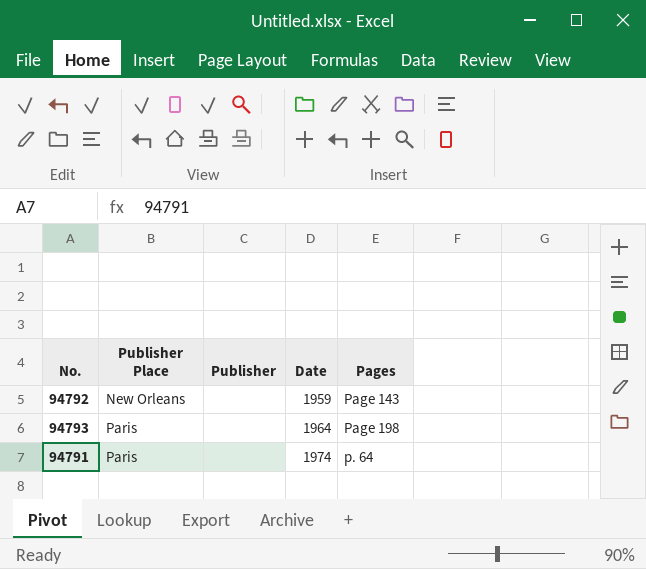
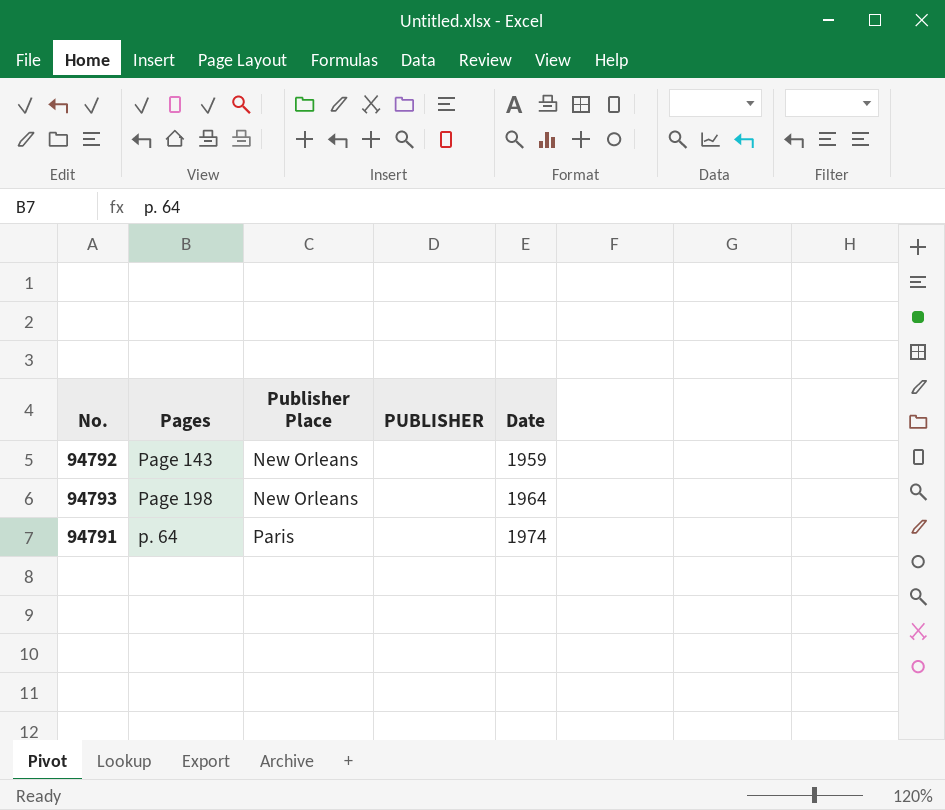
column Pages | position: 5 -> 2
column name: Publisher -> PUBLISHER
94793 | Publisher Place: Paris -> New Orleans

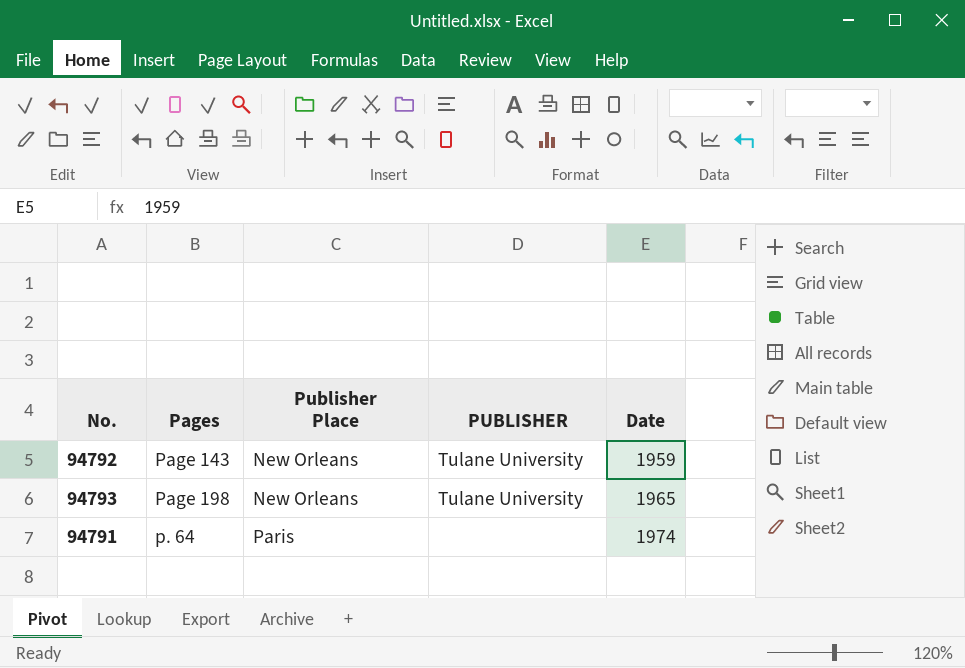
94792 | PUBLISHER: none -> Tulane University
94793 | PUBLISHER: none -> Tulane University
94793 | Date: 1964 -> 1965

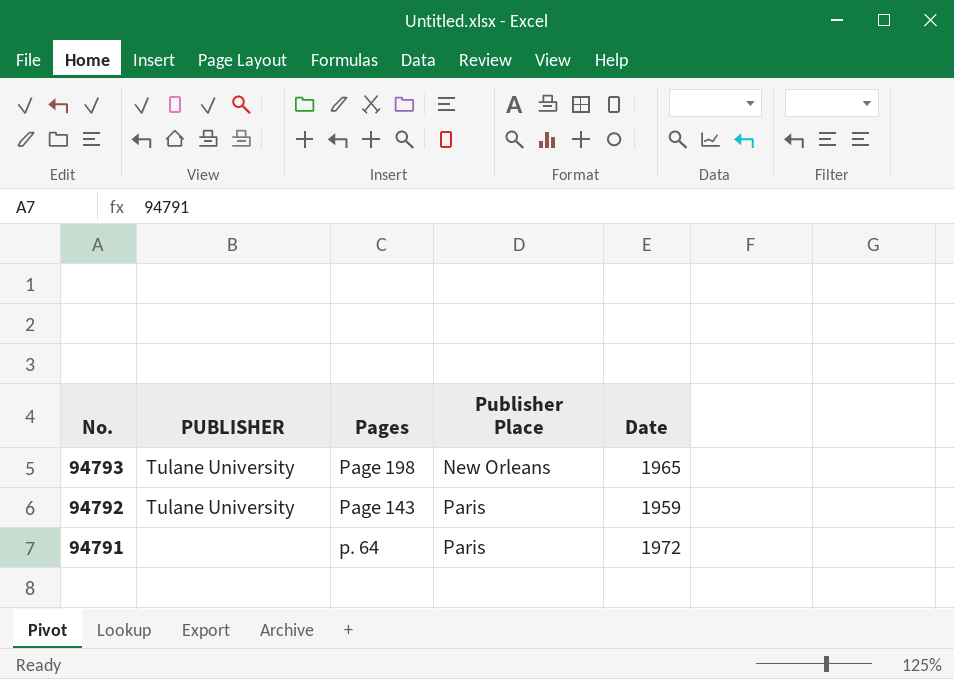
row order: Publisher Place ascending -> No. descending
column PUBLISHER | position: 4 -> 2
94792 | Publisher Place: New Orleans -> Paris
94791 | Date: 1974 -> 1972

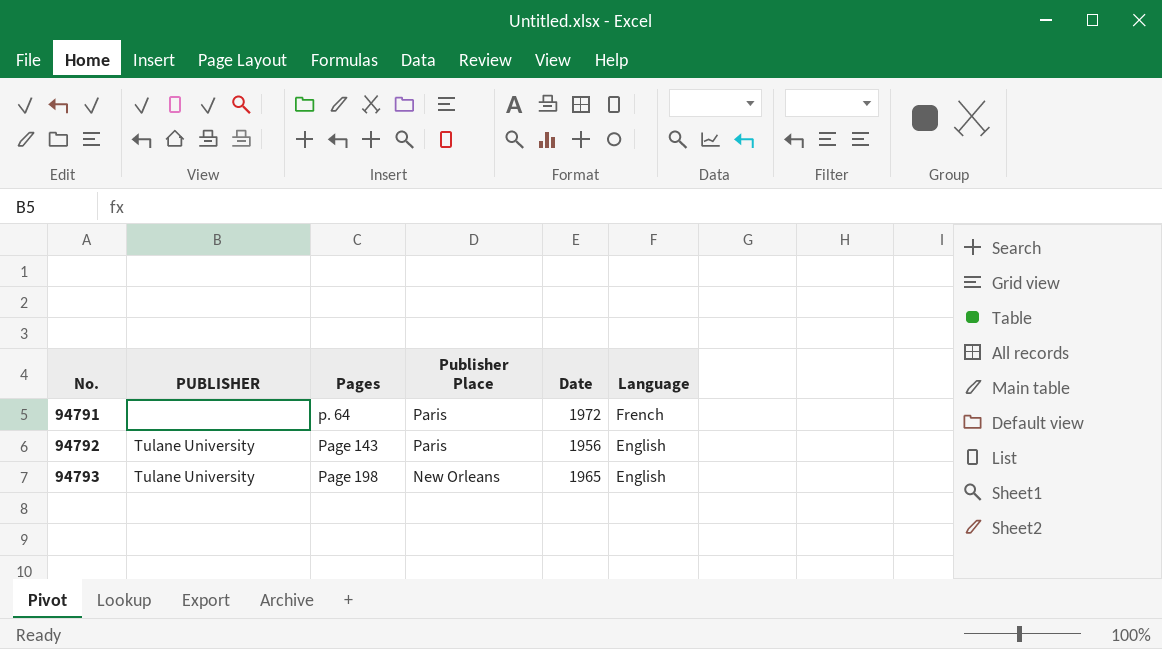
row order: No. descending -> No. ascending
column Language | position: none -> 6
94792 | Date: 1959 -> 1956

